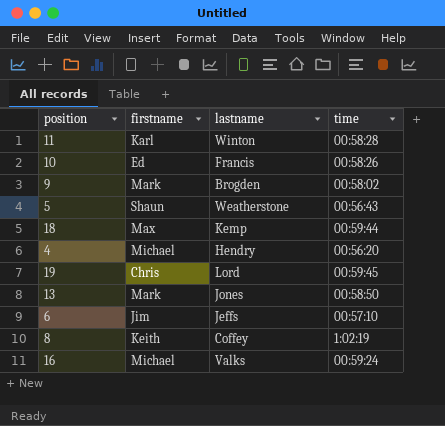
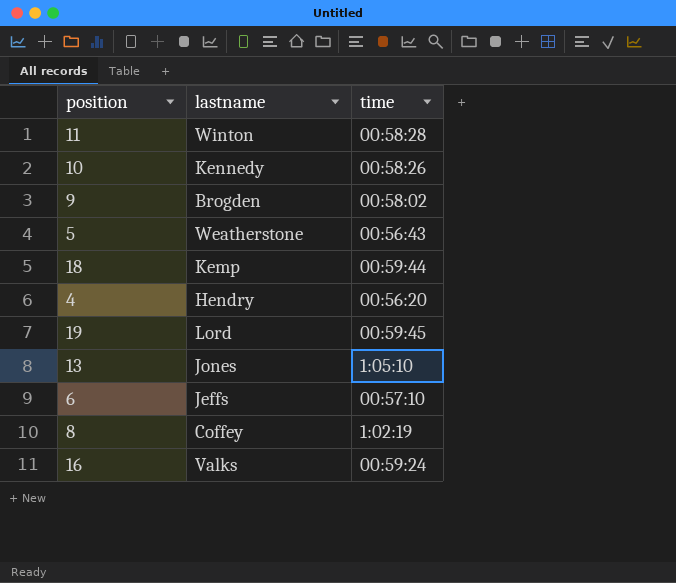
column firstname | position: 2 -> none
10 | lastname: Francis -> Kennedy
13 | time: 00:58:50 -> 1:05:10

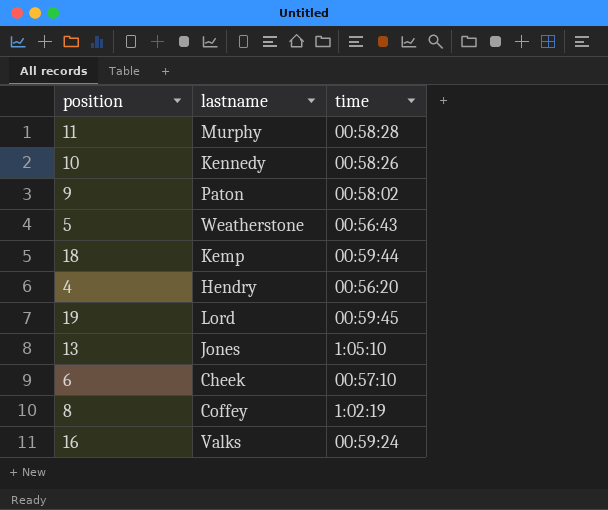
11 | lastname: Winton -> Murphy
9 | lastname: Brogden -> Paton
6 | lastname: Jeffs -> Cheek

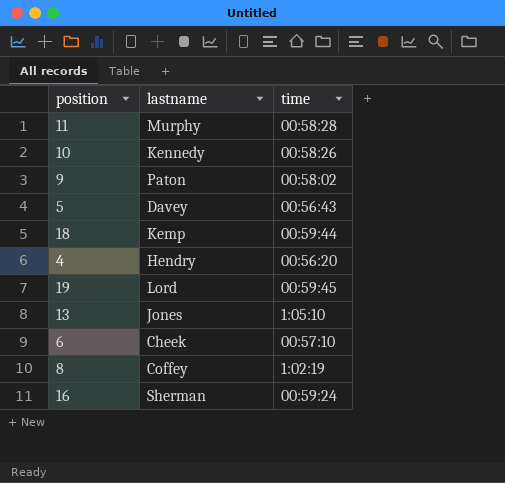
5 | lastname: Weatherstone -> Davey
16 | lastname: Valks -> Sherman

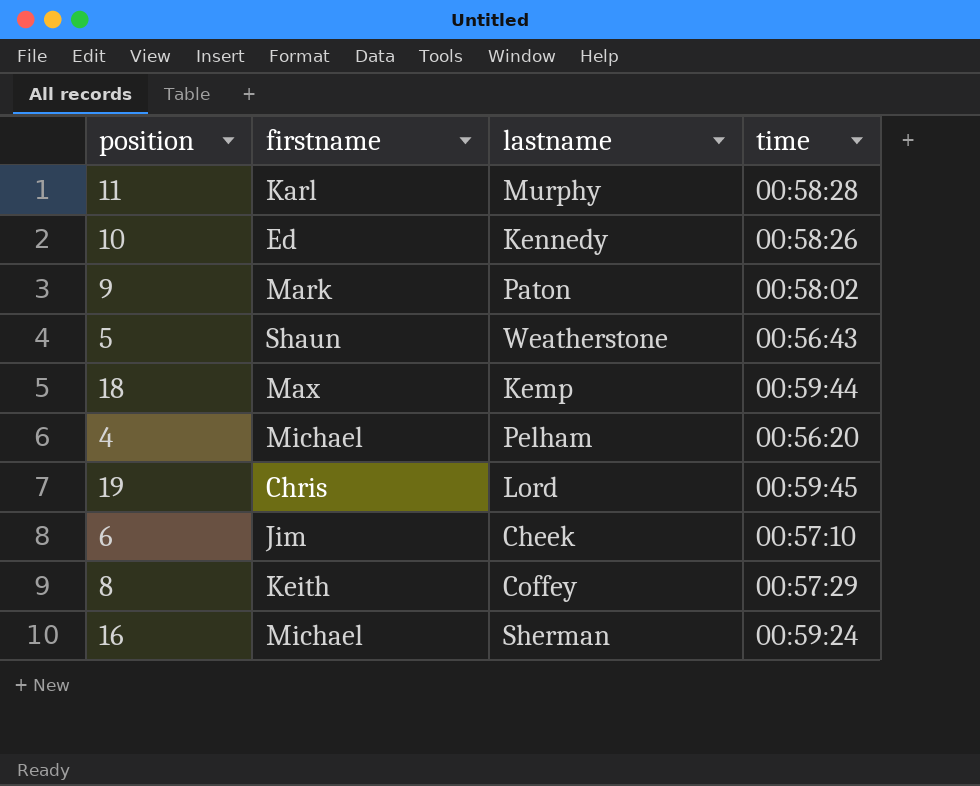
column firstname | position: none -> 2
row 13: Jones | 1:05:10 -> none
5 | lastname: Davey -> Weatherstone
4 | lastname: Hendry -> Pelham
8 | time: 1:02:19 -> 00:57:29

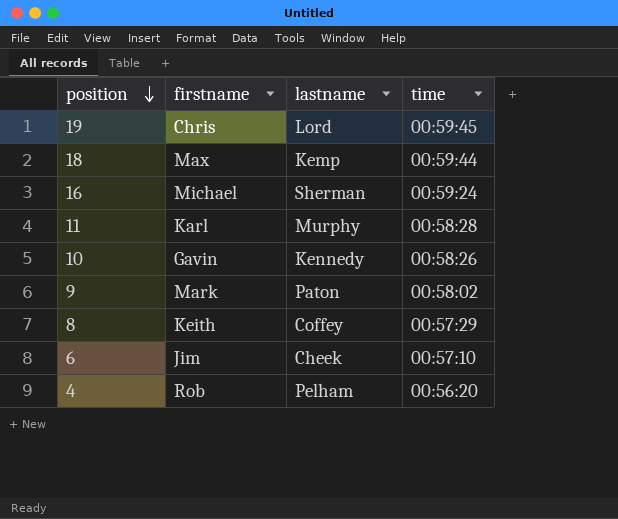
row order: none -> position descending
row 5: Shaun | Weatherstone | 00:56:43 -> none
10 | firstname: Ed -> Gavin
4 | firstname: Michael -> Rob

